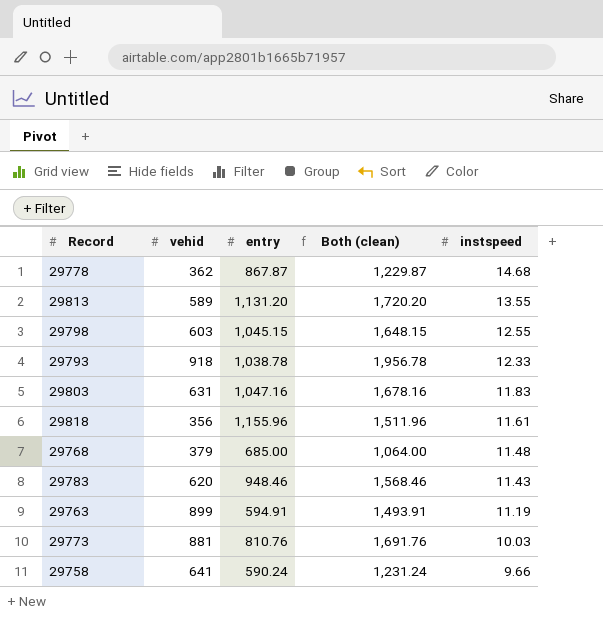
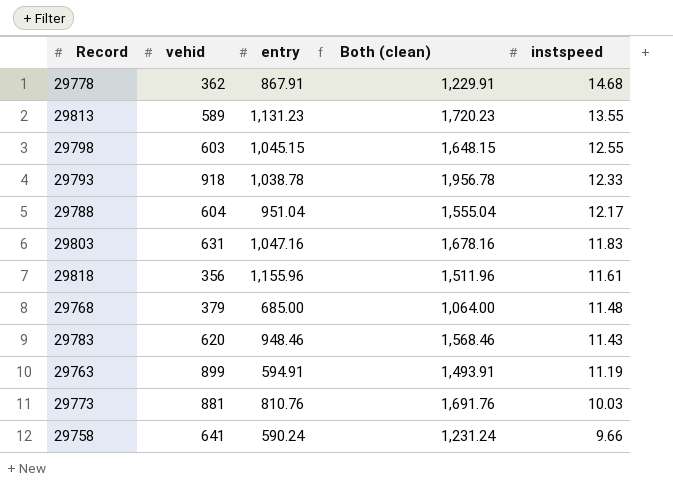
29778 | entry: 867.87 -> 867.91
29778 | Both (clean): 1,229.87 -> 1,229.91
29813 | entry: 1,131.20 -> 1,131.23
29813 | Both (clean): 1,720.20 -> 1,720.23
row 29788: none -> 604 | 951.04 | 1,555.04 | 12.17

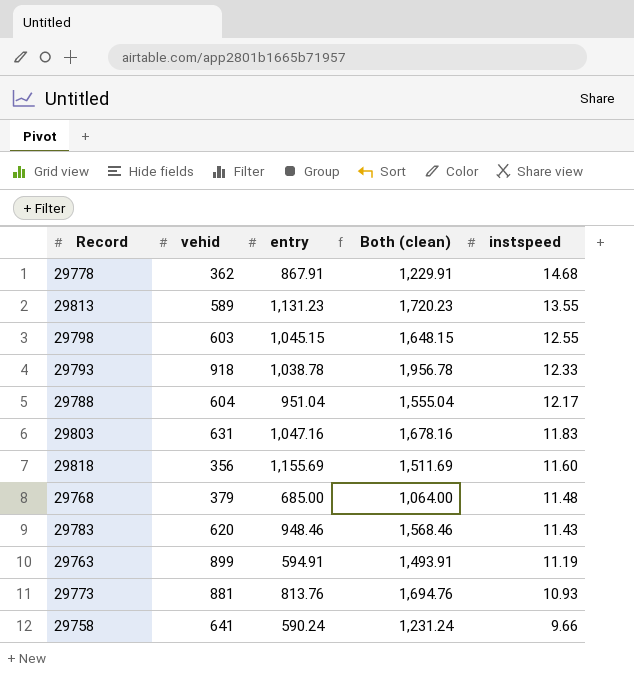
29818 | entry: 1,155.96 -> 1,155.69
29818 | Both (clean): 1,511.96 -> 1,511.69
29818 | instspeed: 11.61 -> 11.60
29773 | entry: 810.76 -> 813.76
29773 | Both (clean): 1,691.76 -> 1,694.76
29773 | instspeed: 10.03 -> 10.93

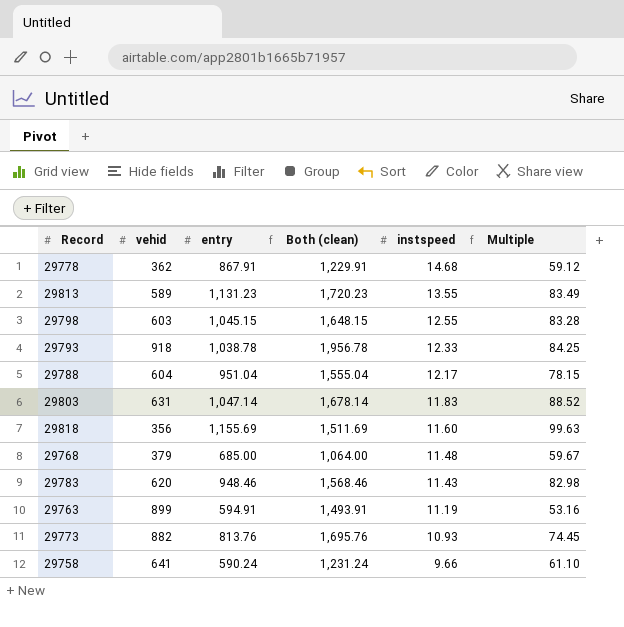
column Multiple | formula: none -> [entry] / [instspeed]
29803 | entry: 1,047.16 -> 1,047.14
29803 | Both (clean): 1,678.16 -> 1,678.14
29773 | vehid: 881 -> 882
29773 | Both (clean): 1,694.76 -> 1,695.76

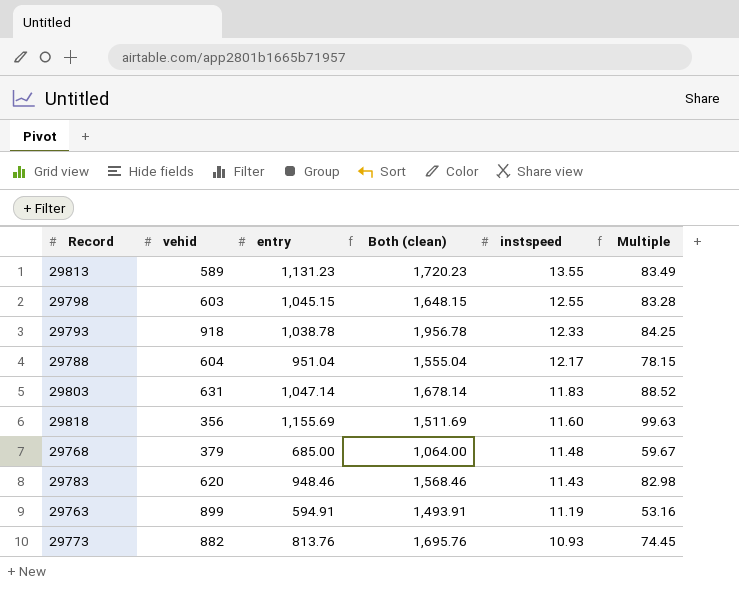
row 29778: 362 | 867.91 | 1,229.91 | 14.68 | 59.12 -> none
row 29758: 641 | 590.24 | 1,231.24 | 9.66 | 61.10 -> none

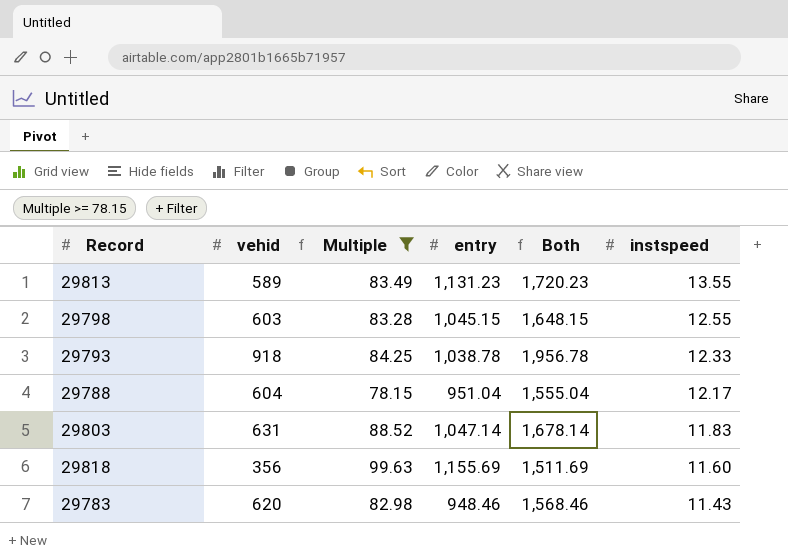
filter: none -> Multiple >= 78.15
column Multiple | position: 6 -> 3
column name: Both (clean) -> Both

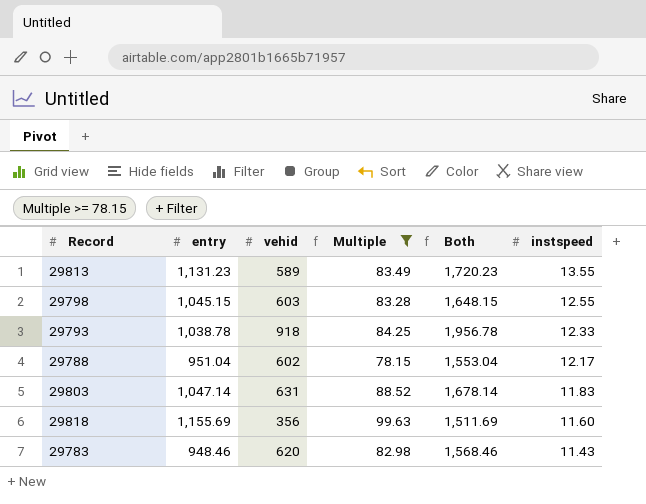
column entry | position: 4 -> 2
29788 | vehid: 604 -> 602
29788 | Both: 1,555.04 -> 1,553.04

